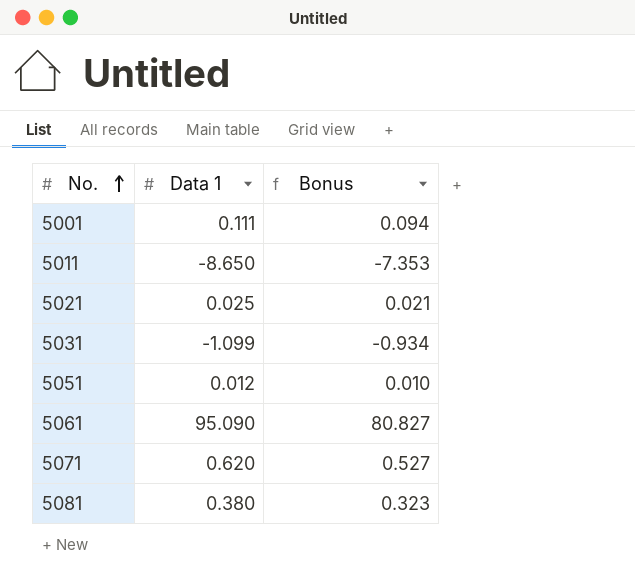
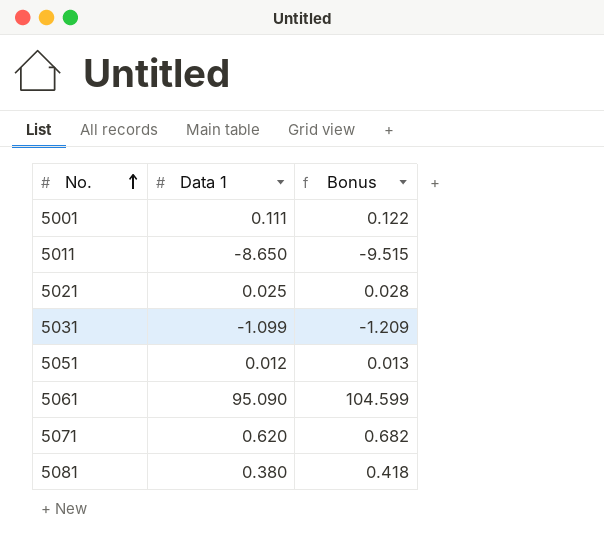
column Bonus | formula: [Data 1] * 0.85 -> [Data 1] * 1.1

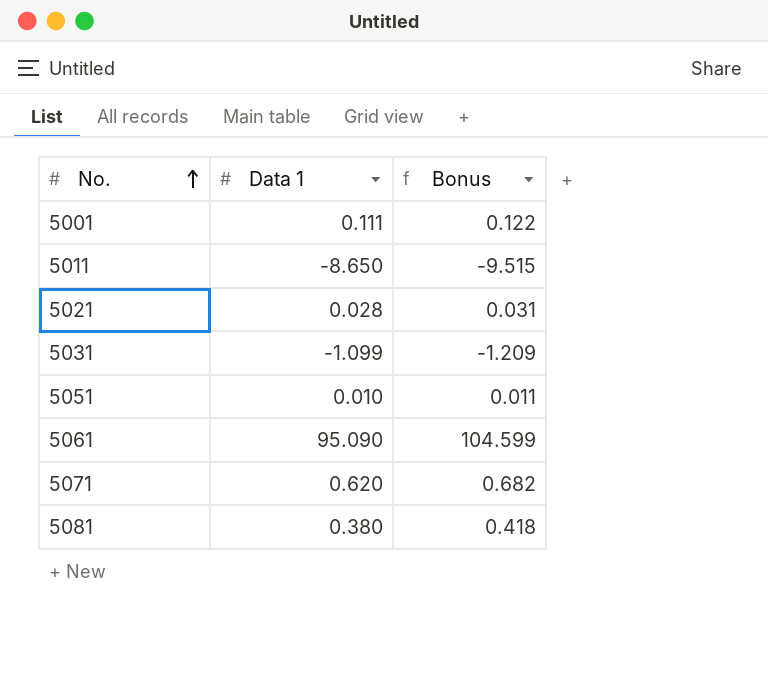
5021 | Data 1: 0.025 -> 0.028
5021 | Bonus: 0.028 -> 0.031
5051 | Data 1: 0.012 -> 0.010
5051 | Bonus: 0.013 -> 0.011

